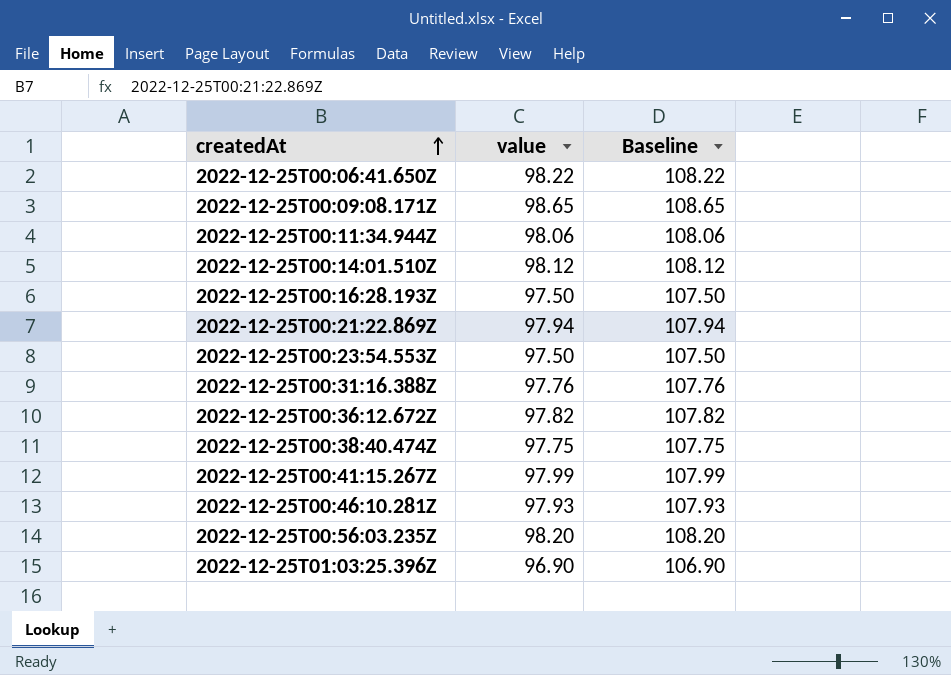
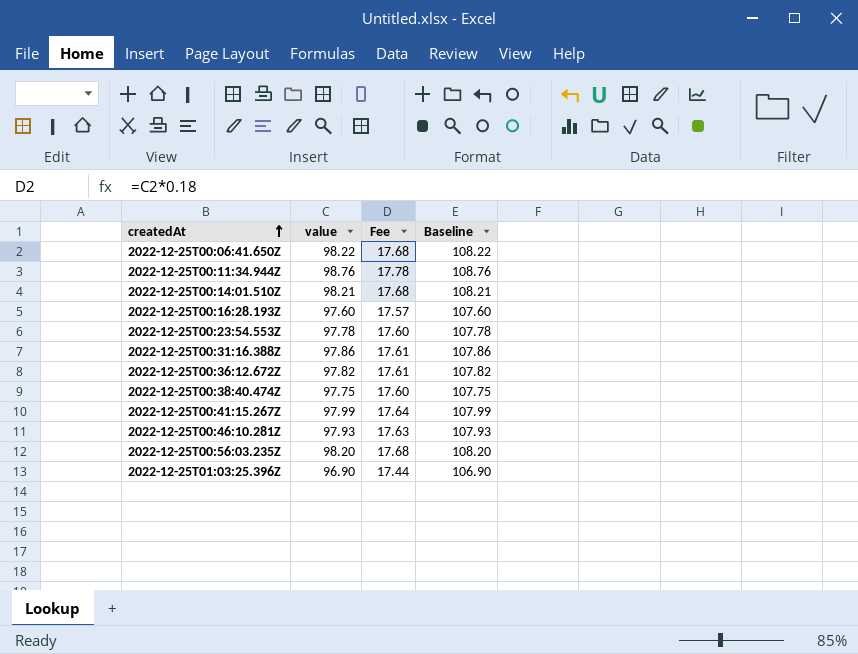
column Fee | formula: none -> [value] * 0.18
row 2022-12-25T00:09:08.171Z: 98.65 | 108.65 -> none
row 2022-12-25T00:21:22.869Z: 97.94 | 107.94 -> none
2022-12-25T00:11:34.944Z | value: 98.06 -> 98.76
2022-12-25T00:11:34.944Z | Baseline: 108.06 -> 108.76
2022-12-25T00:14:01.510Z | value: 98.12 -> 98.21
2022-12-25T00:14:01.510Z | Baseline: 108.12 -> 108.21
2022-12-25T00:16:28.193Z | value: 97.50 -> 97.60
2022-12-25T00:16:28.193Z | Baseline: 107.50 -> 107.60
2022-12-25T00:23:54.553Z | value: 97.50 -> 97.78
2022-12-25T00:23:54.553Z | Baseline: 107.50 -> 107.78
2022-12-25T00:31:16.388Z | value: 97.76 -> 97.86
2022-12-25T00:31:16.388Z | Baseline: 107.76 -> 107.86

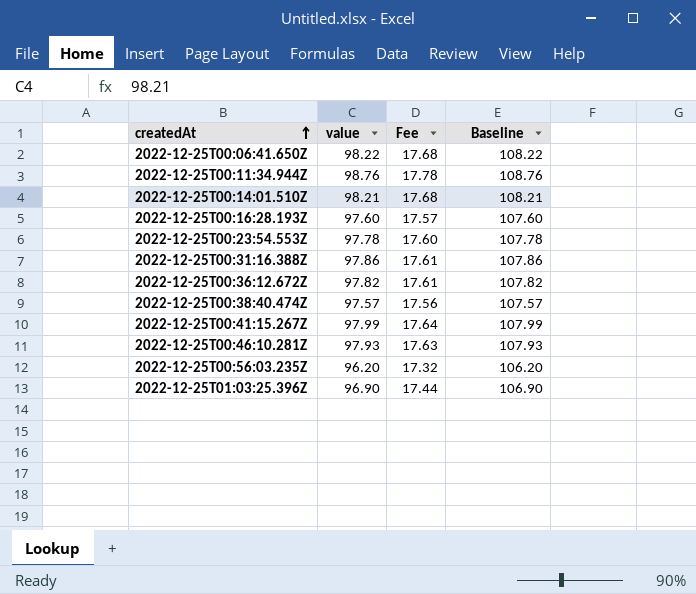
2022-12-25T00:38:40.474Z | value: 97.75 -> 97.57
2022-12-25T00:38:40.474Z | Fee: 17.60 -> 17.56
2022-12-25T00:38:40.474Z | Baseline: 107.75 -> 107.57
2022-12-25T00:56:03.235Z | value: 98.20 -> 96.20
2022-12-25T00:56:03.235Z | Fee: 17.68 -> 17.32
2022-12-25T00:56:03.235Z | Baseline: 108.20 -> 106.20

